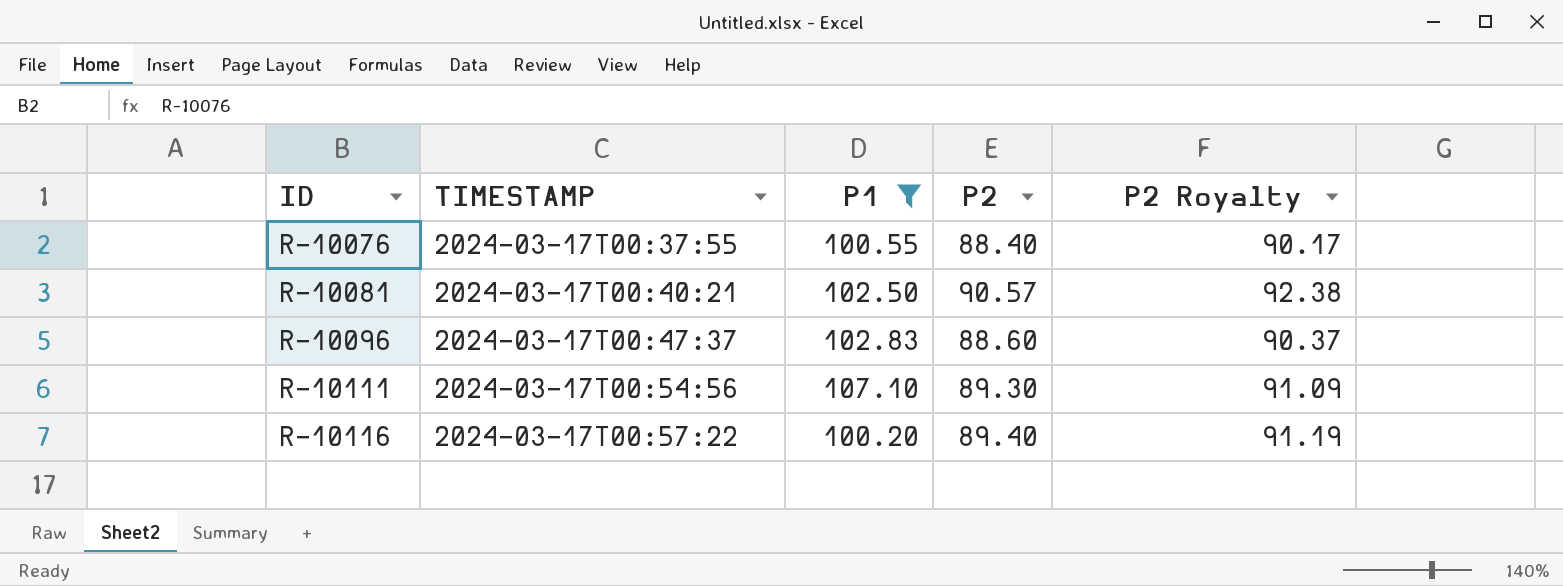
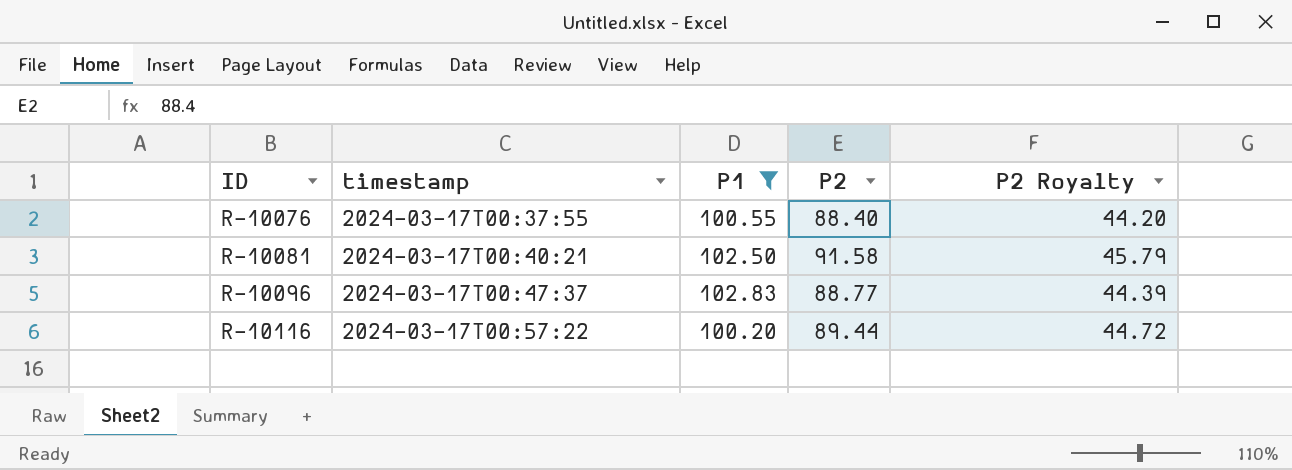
column name: TIMESTAMP -> timestamp
column P2 Royalty | formula: [P2] * 1.02 -> [P2] * 0.5
row R-10111: 2024-03-17T00:54:56 | 107.10 | 89.30 | 91.09 -> none
R-10081 | P2: 90.57 -> 91.58
R-10096 | P2: 88.60 -> 88.77
R-10116 | P2: 89.40 -> 89.44

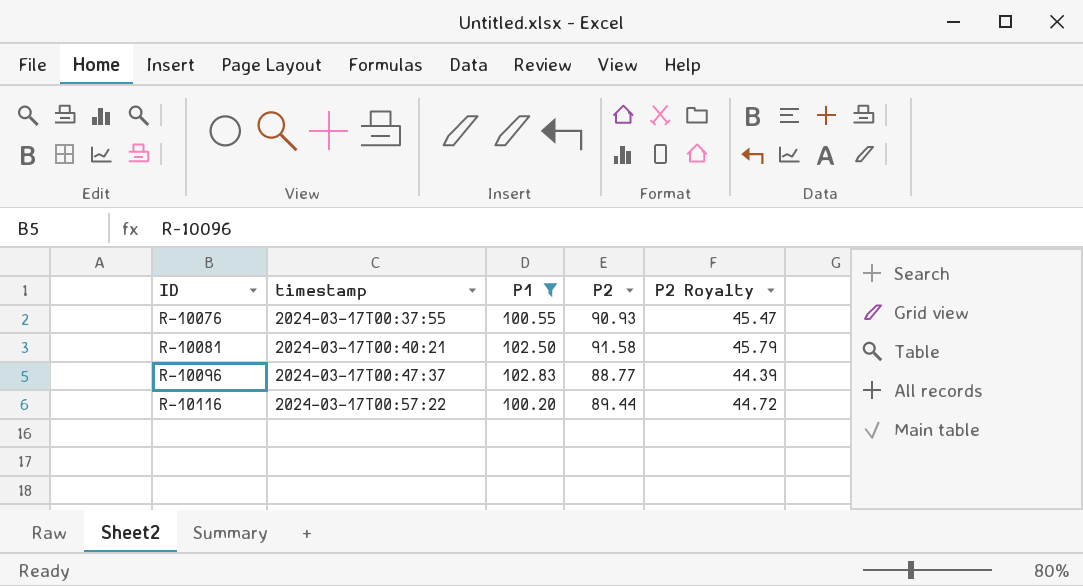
R-10076 | P2: 88.40 -> 90.93
R-10076 | P2 Royalty: 44.20 -> 45.47

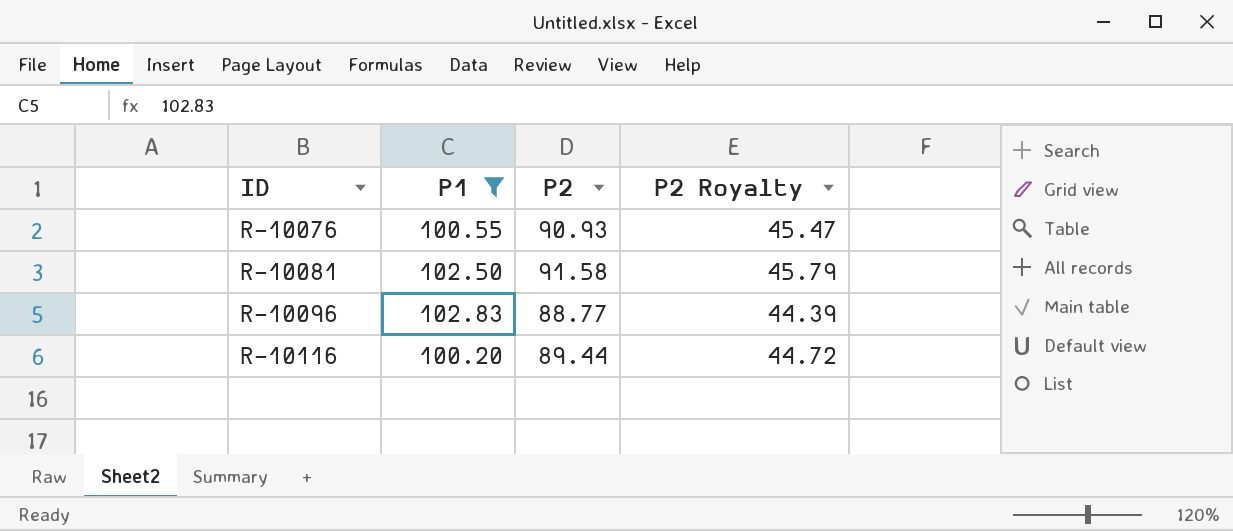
column timestamp | position: 2 -> none

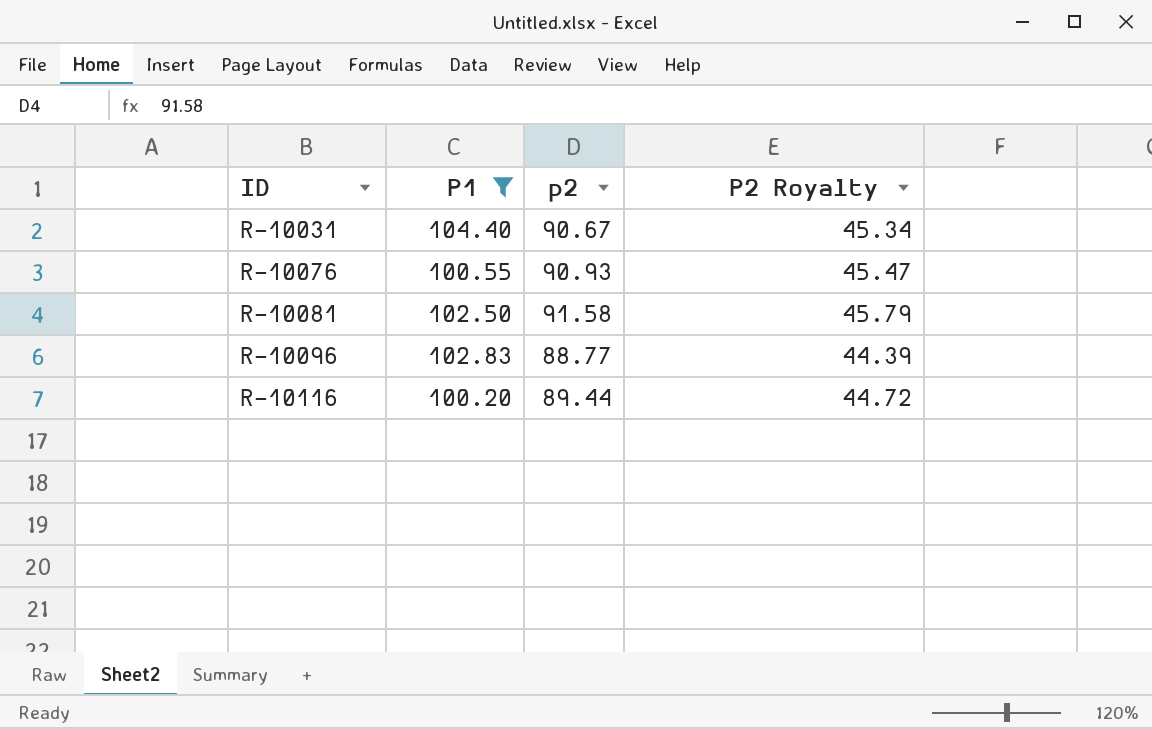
column name: P2 -> p2
row R-10031: none -> 104.40 | 90.67 | 45.34

